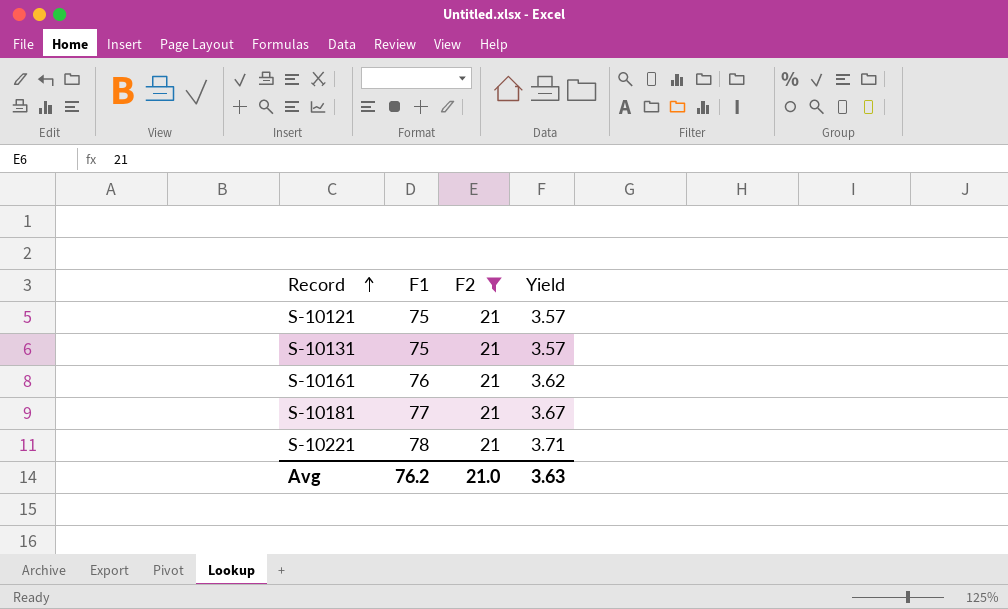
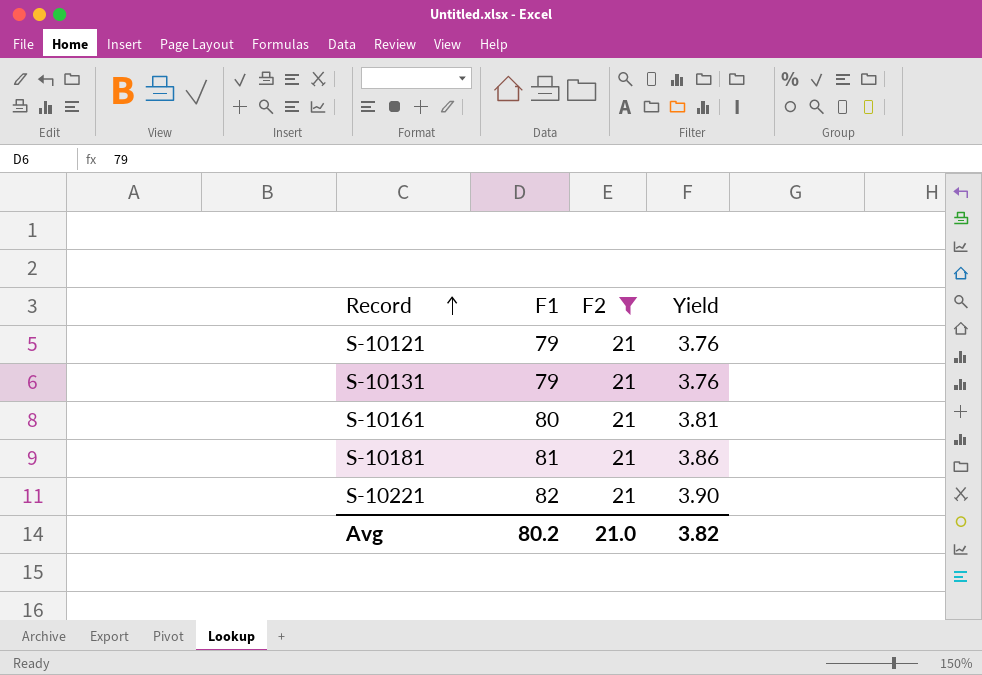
S-10121 | F1: 75 -> 79
S-10121 | Yield: 3.57 -> 3.76
S-10131 | F1: 75 -> 79
S-10131 | Yield: 3.57 -> 3.76
S-10161 | F1: 76 -> 80
S-10161 | Yield: 3.62 -> 3.81
S-10181 | F1: 77 -> 81
S-10181 | Yield: 3.67 -> 3.86
S-10221 | F1: 78 -> 82
S-10221 | Yield: 3.71 -> 3.90
Avg | F1: 76.2 -> 80.2
Avg | Yield: 3.63 -> 3.82

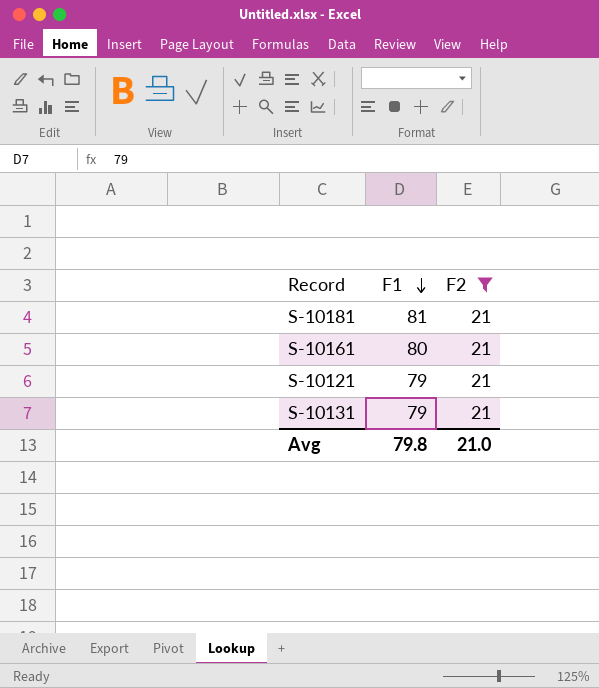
row order: Record ascending -> F1 descending
column Yield | formula: [F1] / [F2] -> none
row S-10221: 82 | 21 | 3.90 -> none
Avg | F1: 80.2 -> 79.8

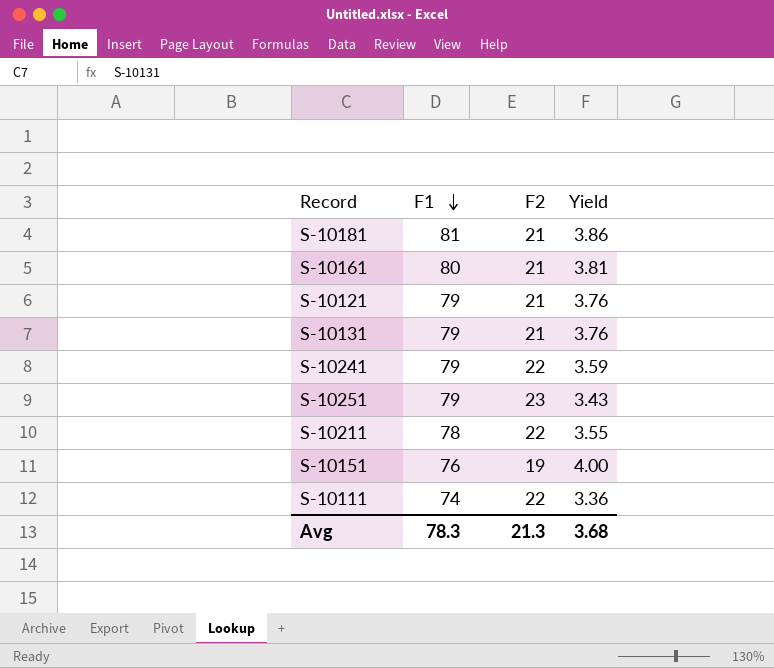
filter: F2 = 21 -> none
column Yield | formula: none -> [F1] / [F2]
Avg | F1: 79.8 -> 78.3
Avg | F2: 21.0 -> 21.3

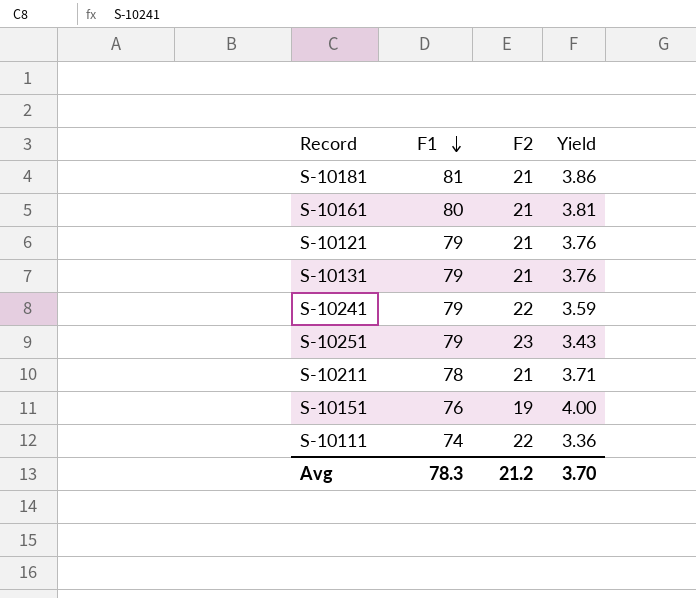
S-10211 | F2: 22 -> 21
S-10211 | Yield: 3.55 -> 3.71
Avg | F2: 21.3 -> 21.2
Avg | Yield: 3.68 -> 3.70

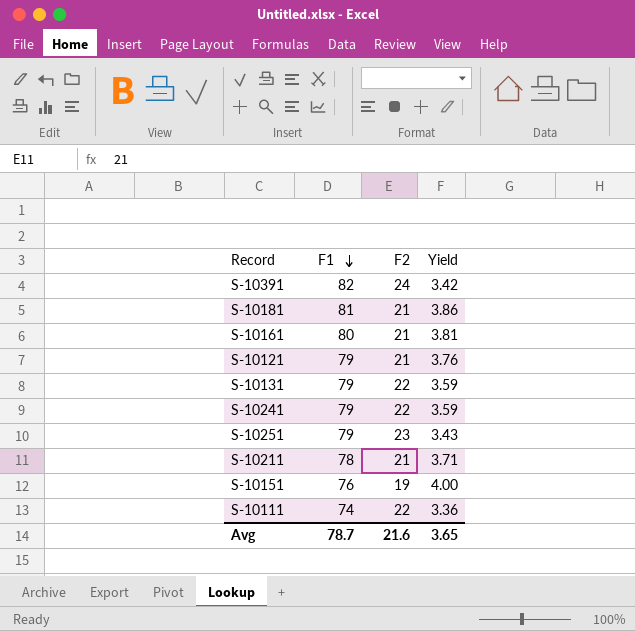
row S-10391: none -> 82 | 24 | 3.42
S-10131 | F2: 21 -> 22
S-10131 | Yield: 3.76 -> 3.59
Avg | F1: 78.3 -> 78.7
Avg | F2: 21.2 -> 21.6
Avg | Yield: 3.70 -> 3.65

